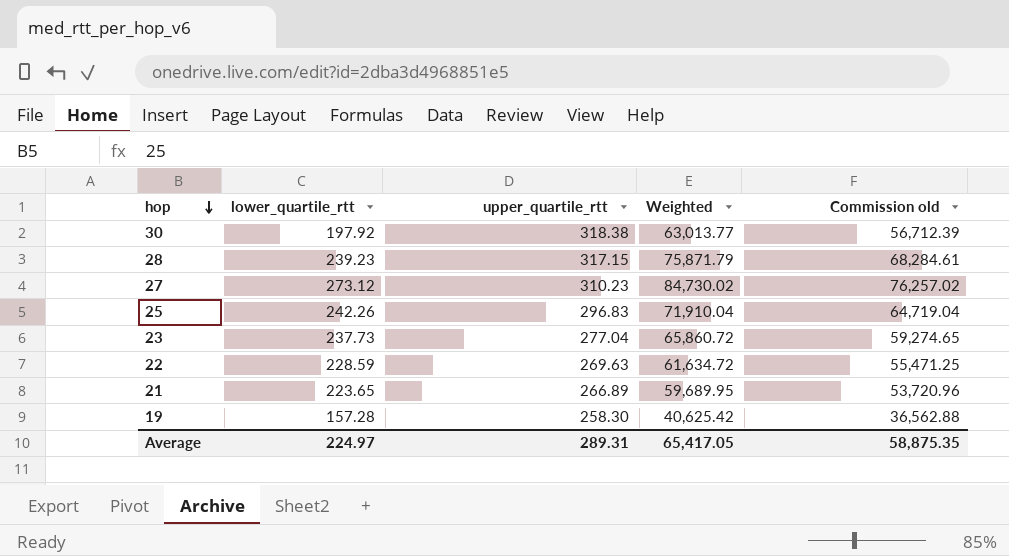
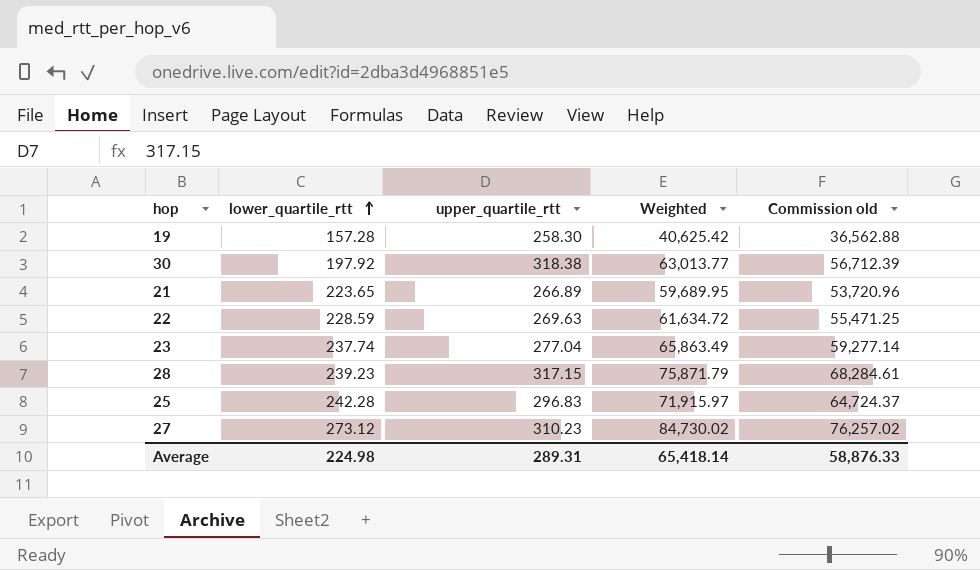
row order: hop descending -> lower_quartile_rtt ascending
23 | lower_quartile_rtt: 237.73 -> 237.74
23 | Weighted: 65,860.72 -> 65,863.49
23 | Commission old: 59,274.65 -> 59,277.14
25 | lower_quartile_rtt: 242.26 -> 242.28
25 | Weighted: 71,910.04 -> 71,915.97
25 | Commission old: 64,719.04 -> 64,724.37
Average | lower_quartile_rtt: 224.97 -> 224.98
Average | Weighted: 65,417.05 -> 65,418.14
Average | Commission old: 58,875.35 -> 58,876.33

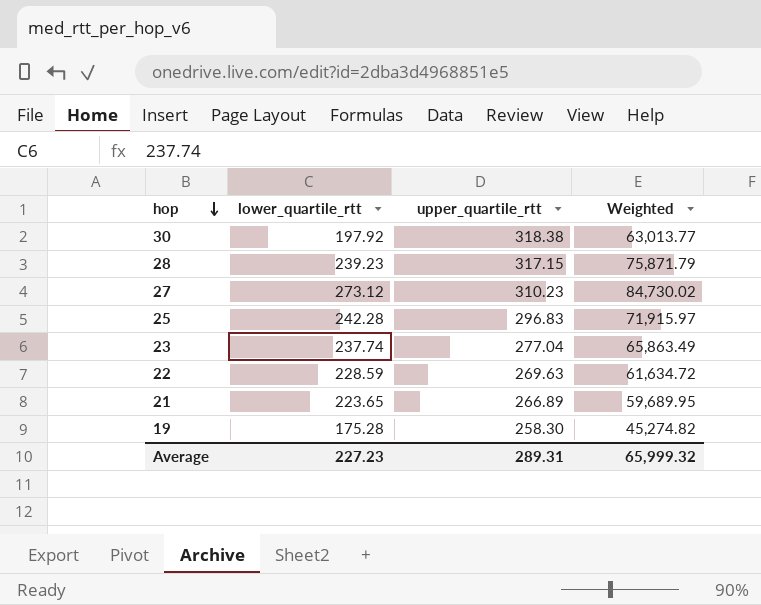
row order: lower_quartile_rtt ascending -> hop descending
column Commission old | formula: [Weighted] * 0.9 -> none
19 | lower_quartile_rtt: 157.28 -> 175.28
19 | Weighted: 40,625.42 -> 45,274.82
Average | lower_quartile_rtt: 224.98 -> 227.23
Average | Weighted: 65,418.14 -> 65,999.32

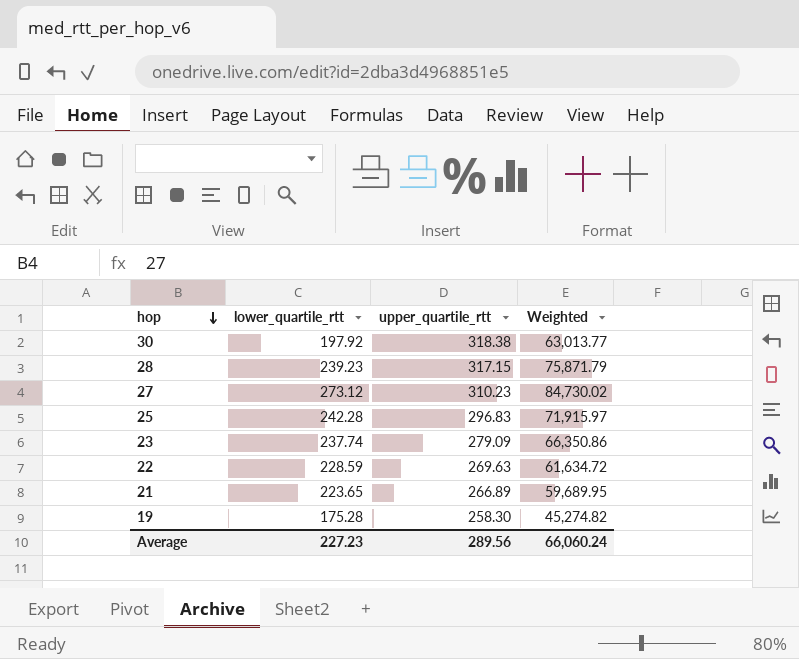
23 | upper_quartile_rtt: 277.04 -> 279.09
23 | Weighted: 65,863.49 -> 66,350.86
Average | upper_quartile_rtt: 289.31 -> 289.56
Average | Weighted: 65,999.32 -> 66,060.24

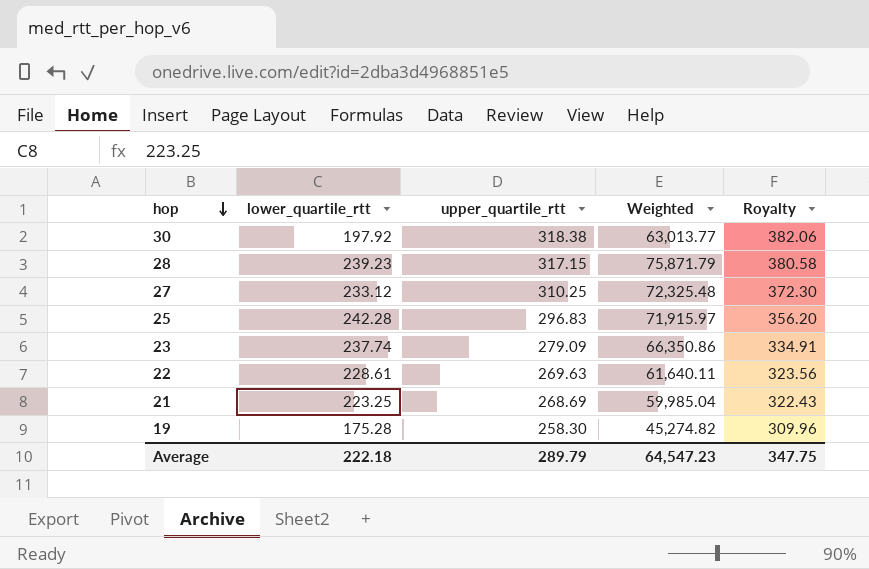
column Royalty | formula: none -> [upper_quartile_rtt] * 1.2
27 | lower_quartile_rtt: 273.12 -> 233.12
27 | upper_quartile_rtt: 310.23 -> 310.25
27 | Weighted: 84,730.02 -> 72,325.48
22 | lower_quartile_rtt: 228.59 -> 228.61
22 | Weighted: 61,634.72 -> 61,640.11
21 | lower_quartile_rtt: 223.65 -> 223.25
21 | upper_quartile_rtt: 266.89 -> 268.69
21 | Weighted: 59,689.95 -> 59,985.04
Average | lower_quartile_rtt: 227.23 -> 222.18
Average | upper_quartile_rtt: 289.56 -> 289.79
Average | Weighted: 66,060.24 -> 64,547.23

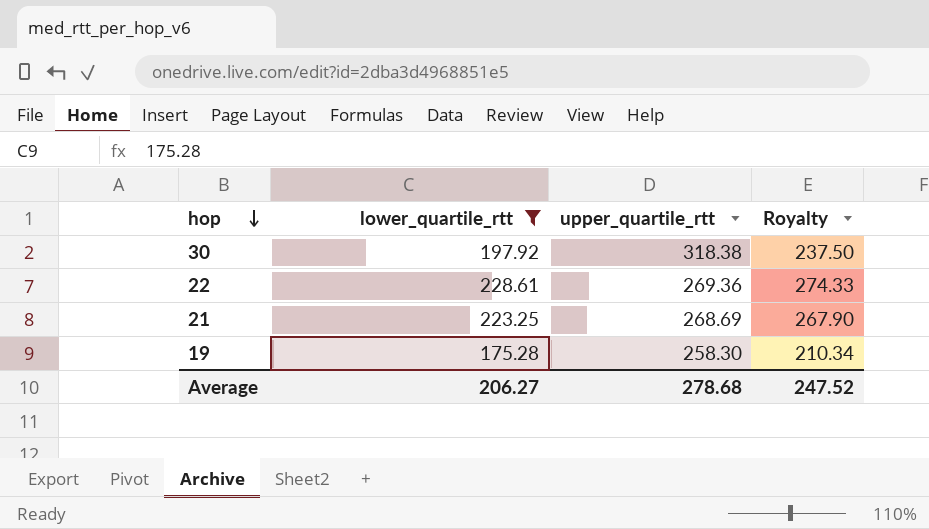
filter: none -> lower_quartile_rtt <= 228.61
column Weighted | formula: [lower_quartile_rtt] * [upper_quartile_rtt] -> none
column Royalty | formula: [upper_quartile_rtt] * 1.2 -> [lower_quartile_rtt] * 1.2
22 | upper_quartile_rtt: 269.63 -> 269.36
Average | lower_quartile_rtt: 222.18 -> 206.27
Average | upper_quartile_rtt: 289.79 -> 278.68
Average | Royalty: 347.75 -> 247.52

